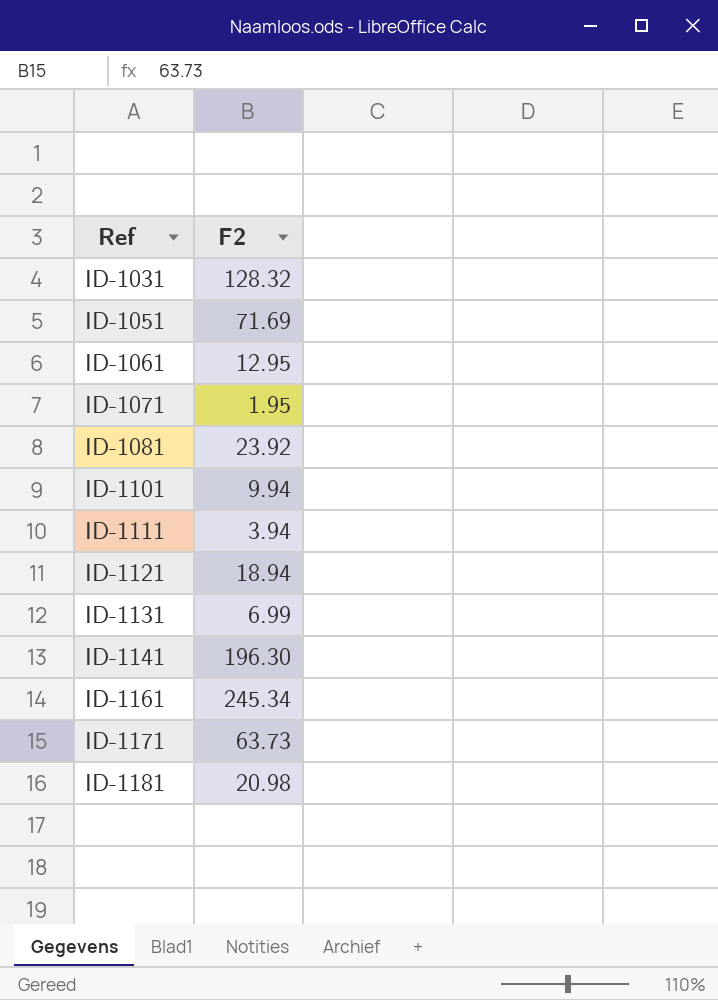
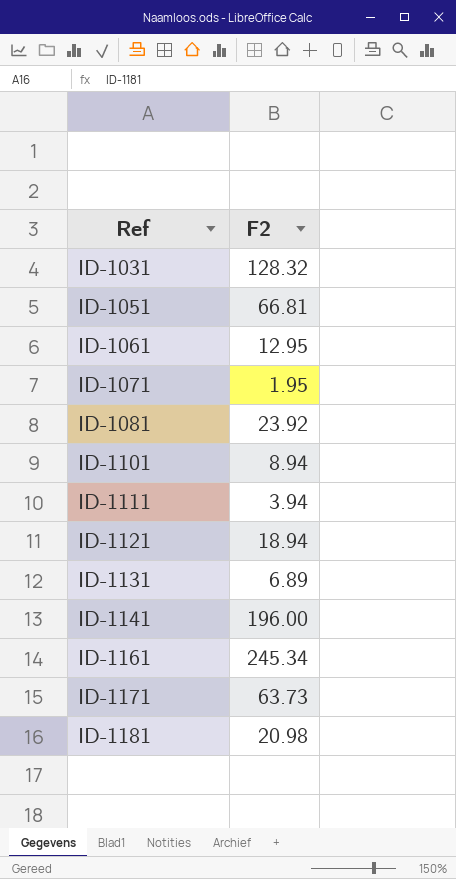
ID-1051 | F2: 71.69 -> 66.81
ID-1101 | F2: 9.94 -> 8.94
ID-1131 | F2: 6.99 -> 6.89
ID-1141 | F2: 196.30 -> 196.00

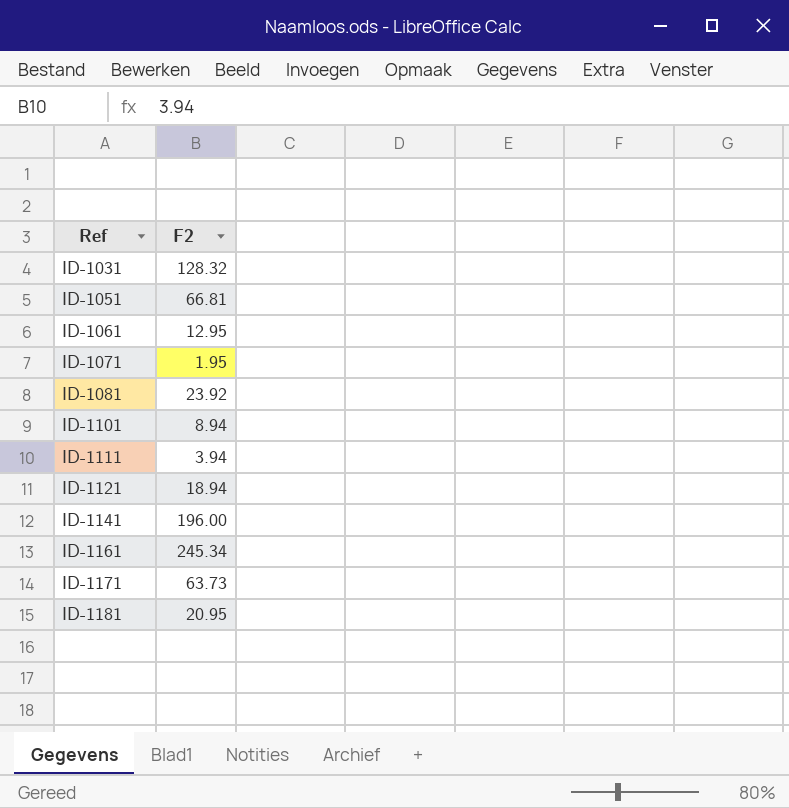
row ID-1131: 6.89 -> none
ID-1181 | F2: 20.98 -> 20.95

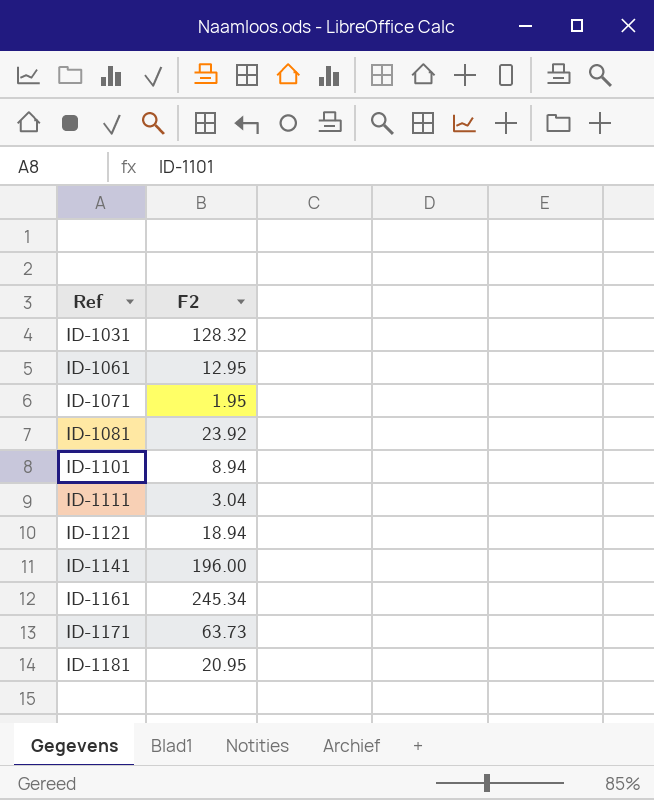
row ID-1051: 66.81 -> none
ID-1111 | F2: 3.94 -> 3.04

